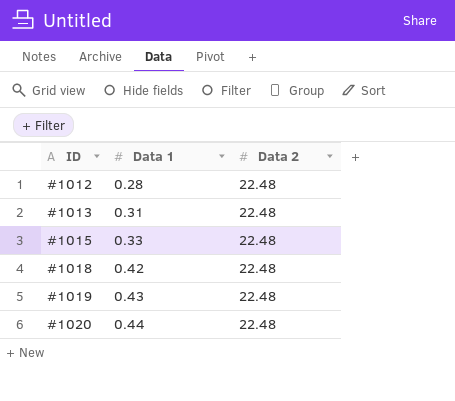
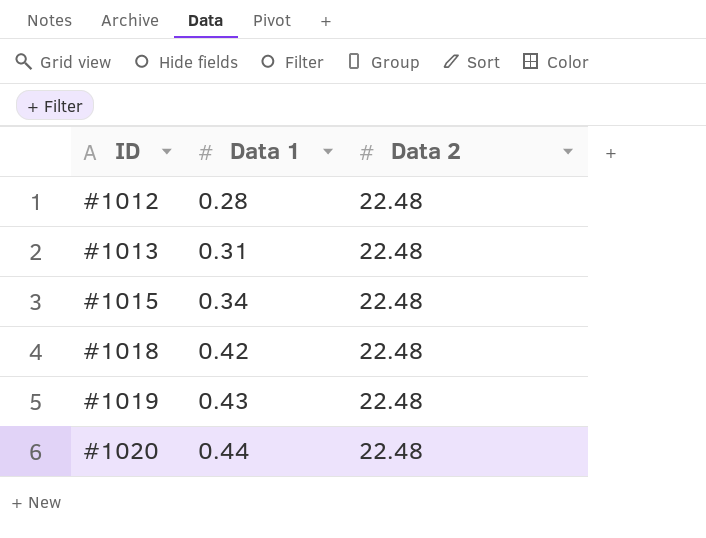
#1015 | Data 1: 0.33 -> 0.34

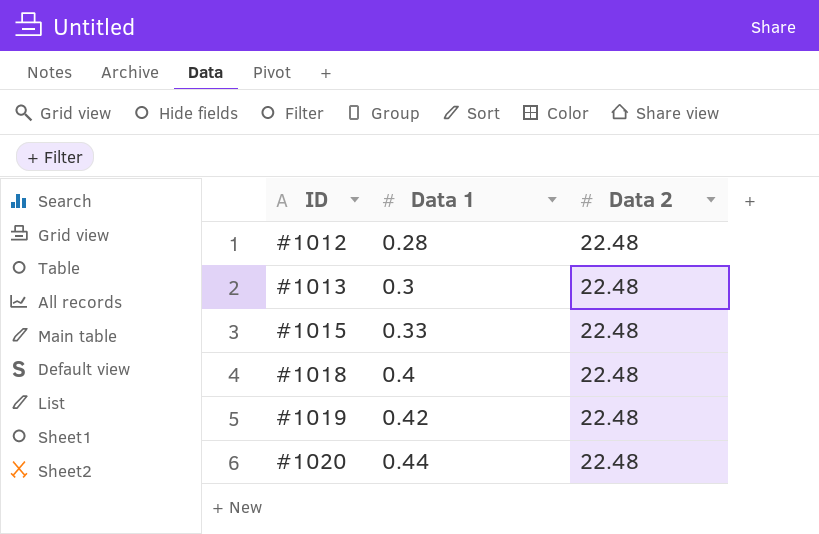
#1013 | Data 1: 0.31 -> 0.3
#1015 | Data 1: 0.34 -> 0.33
#1018 | Data 1: 0.42 -> 0.4
#1019 | Data 1: 0.43 -> 0.42

